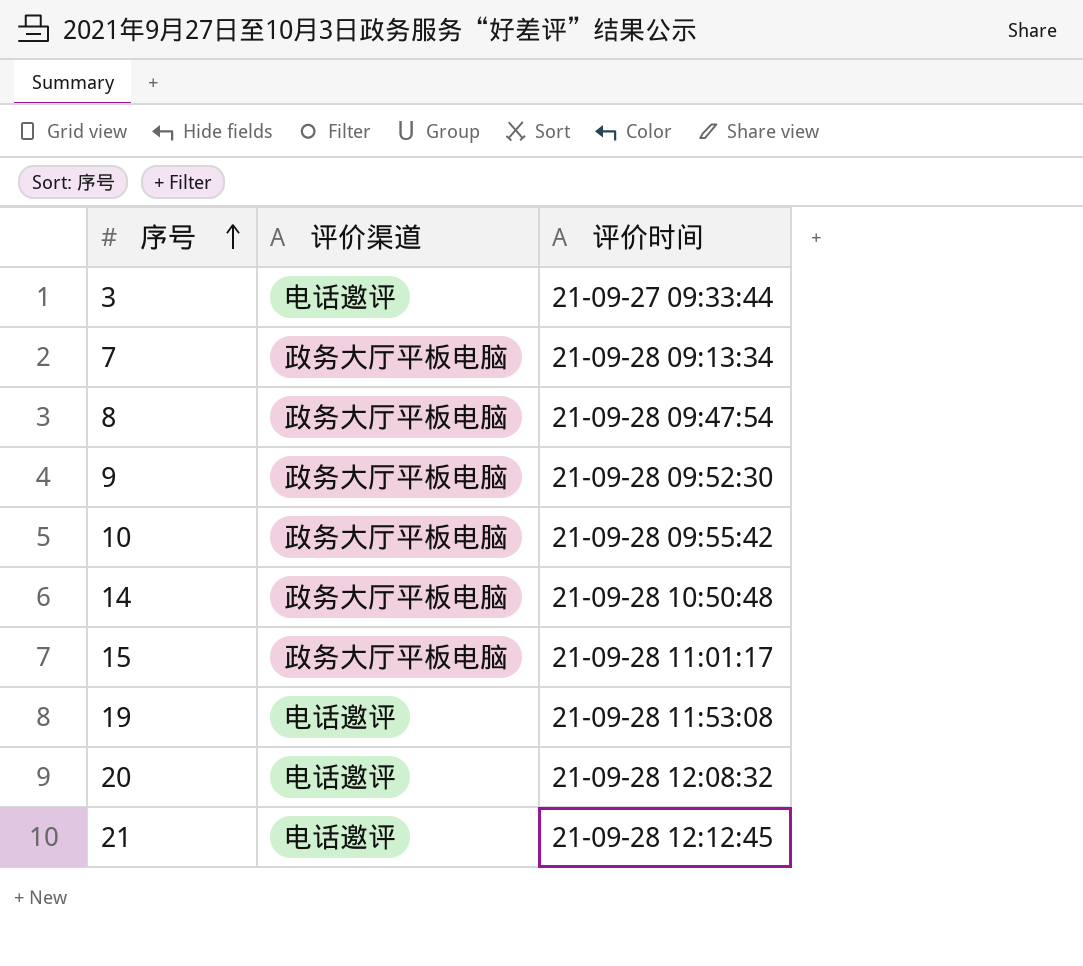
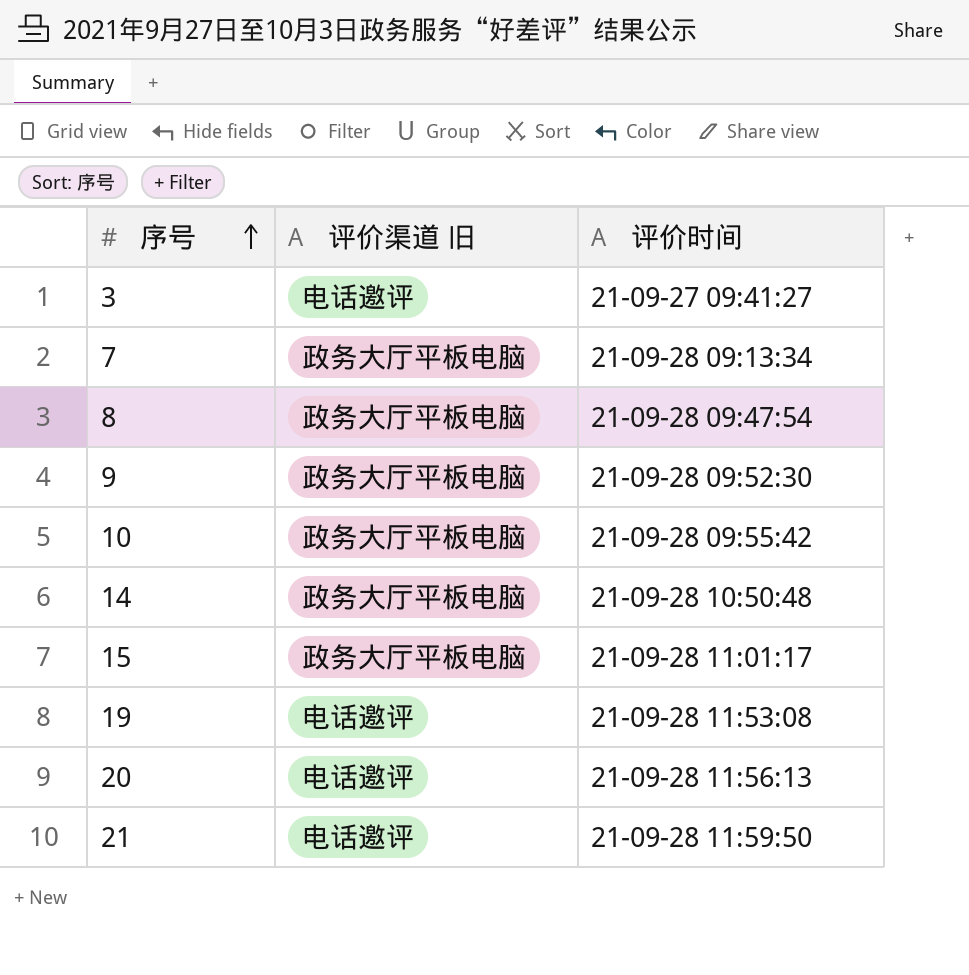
column name: 评价渠道 -> 评价渠道 旧
3 | 评价时间: 21-09-27 09:33:44 -> 21-09-27 09:41:27
20 | 评价时间: 21-09-28 12:08:32 -> 21-09-28 11:56:13
21 | 评价时间: 21-09-28 12:12:45 -> 21-09-28 11:59:50

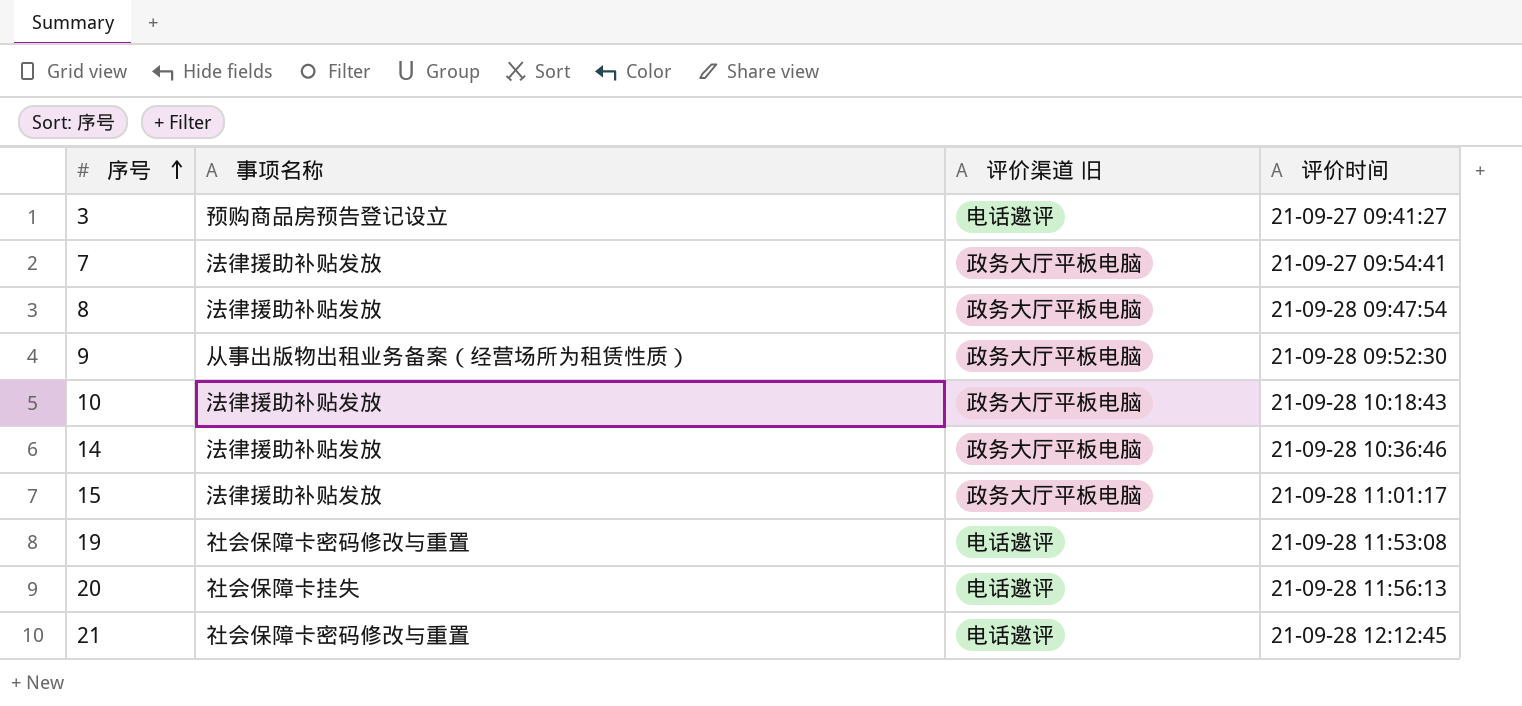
column 事项名称 | position: none -> 2
7 | 评价时间: 21-09-28 09:13:34 -> 21-09-27 09:54:41
10 | 评价时间: 21-09-28 09:55:42 -> 21-09-28 10:18:43
14 | 评价时间: 21-09-28 10:50:48 -> 21-09-28 10:36:46
21 | 评价时间: 21-09-28 11:59:50 -> 21-09-28 12:12:45

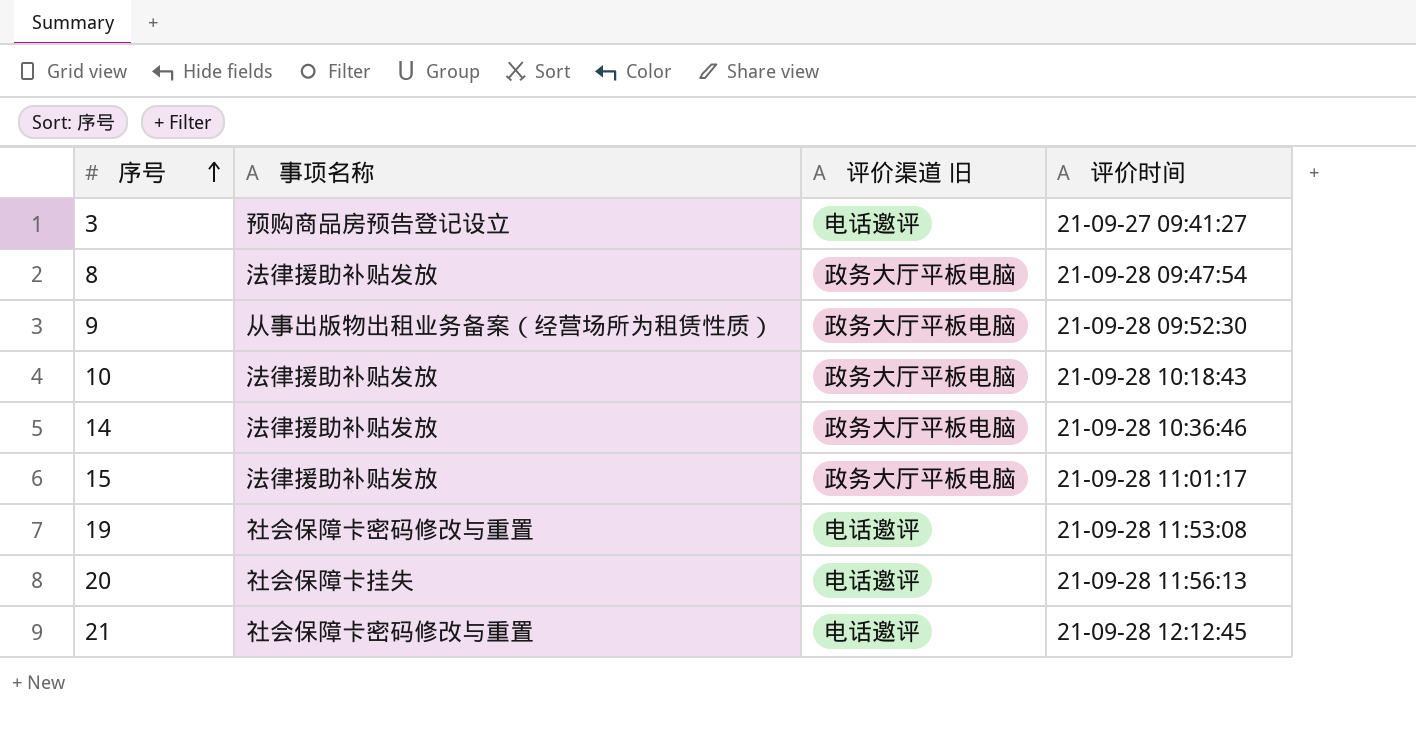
row 7: 法律援助补贴发放 | 政务大厅平板电脑 | 21-09-27 09:54:41 -> none

